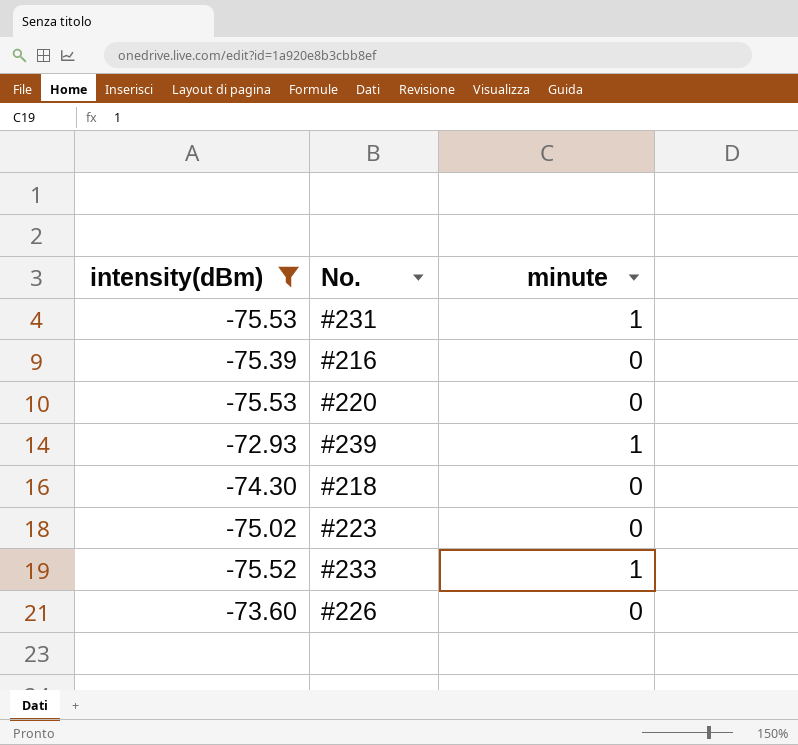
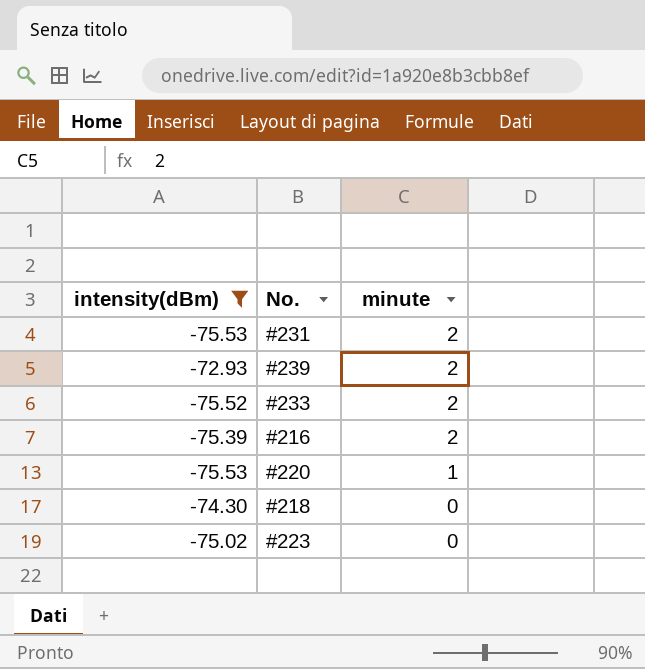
row order: none -> minute descending
row #226: -73.60 | 0 -> none
#231 | minute: 1 -> 2
#239 | minute: 1 -> 2
#233 | minute: 1 -> 2
#216 | minute: 0 -> 2
#220 | minute: 0 -> 1

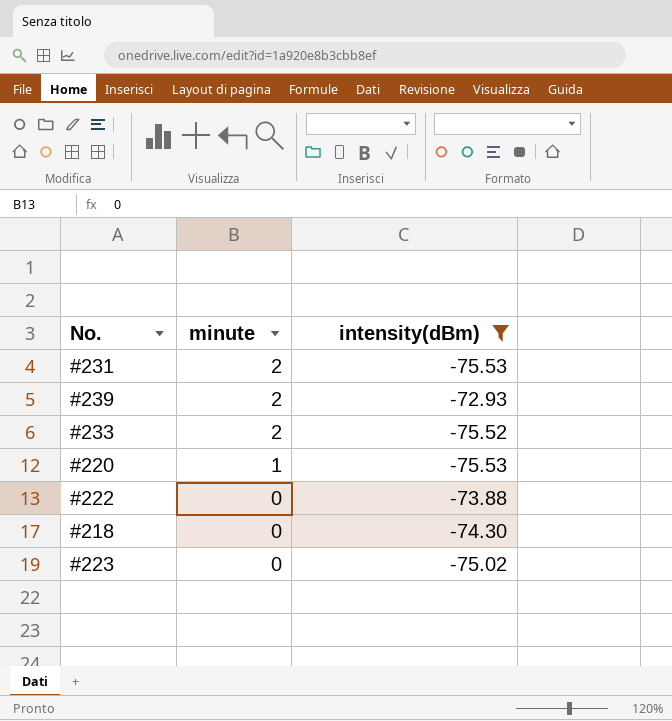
column intensity(dBm) | position: 1 -> 3
row #216: -75.39 | 2 -> none
row #222: none -> 0 | -73.88

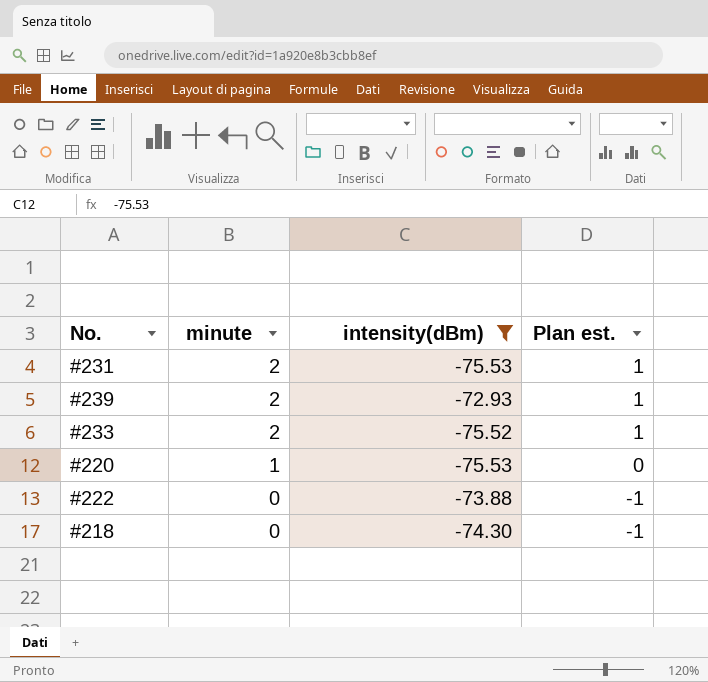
column Plan est. | formula: none -> [minute] - 1
row #223: 0 | -75.02 -> none

